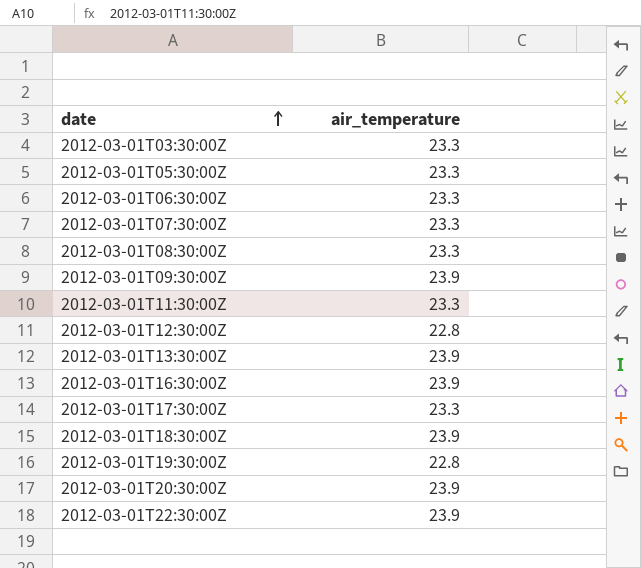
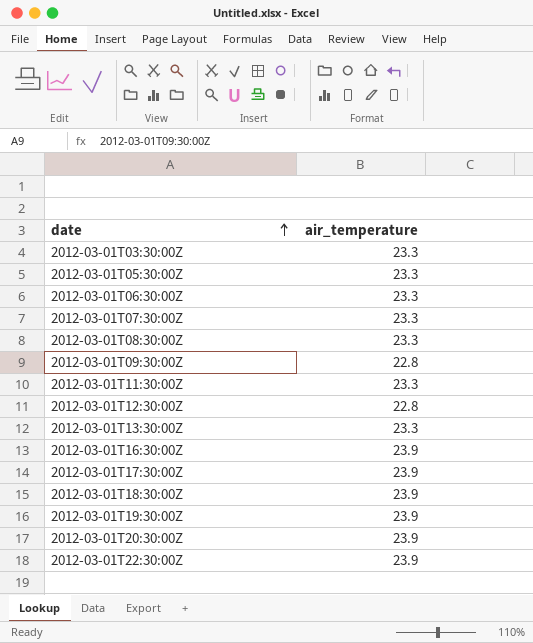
2012-03-01T09:30:00Z | air_temperature: 23.9 -> 22.8
2012-03-01T13:30:00Z | air_temperature: 23.9 -> 23.3
2012-03-01T17:30:00Z | air_temperature: 23.3 -> 23.9
2012-03-01T19:30:00Z | air_temperature: 22.8 -> 23.9

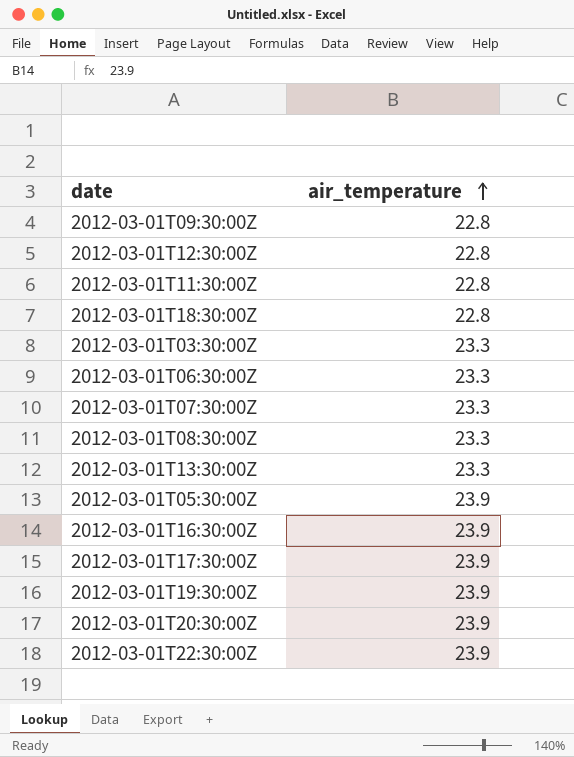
row order: date ascending -> air_temperature ascending
2012-03-01T11:30:00Z | air_temperature: 23.3 -> 22.8
2012-03-01T18:30:00Z | air_temperature: 23.9 -> 22.8
2012-03-01T05:30:00Z | air_temperature: 23.3 -> 23.9

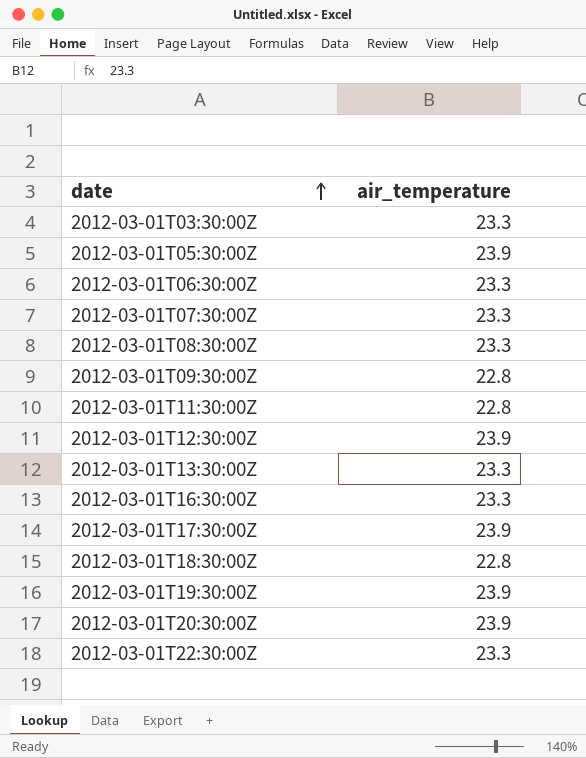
row order: air_temperature ascending -> date ascending
2012-03-01T12:30:00Z | air_temperature: 22.8 -> 23.9
2012-03-01T16:30:00Z | air_temperature: 23.9 -> 23.3
2012-03-01T22:30:00Z | air_temperature: 23.9 -> 23.3

